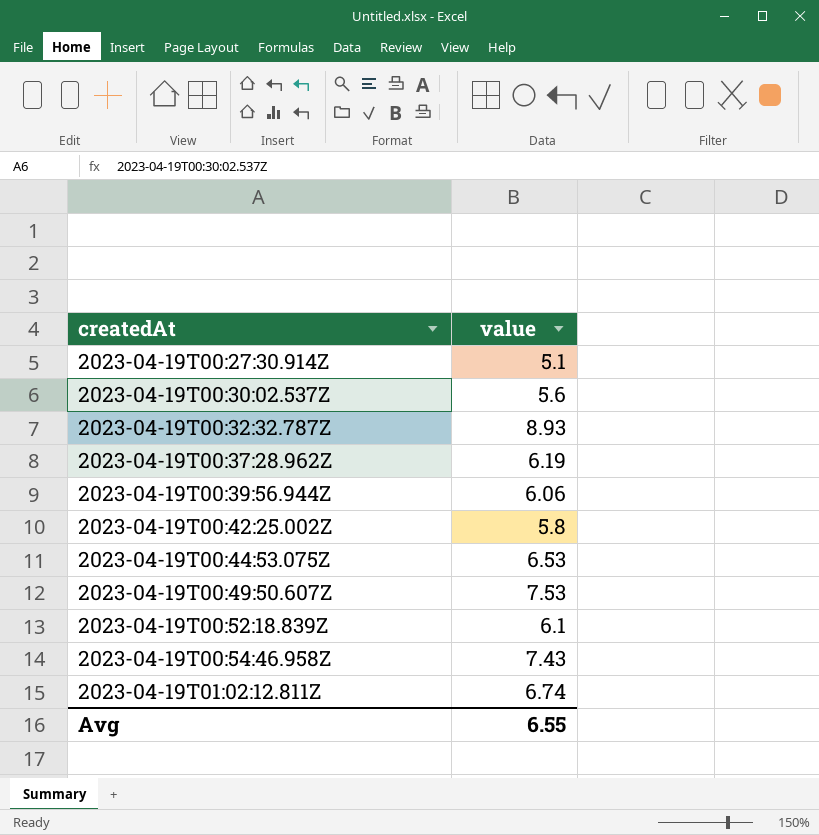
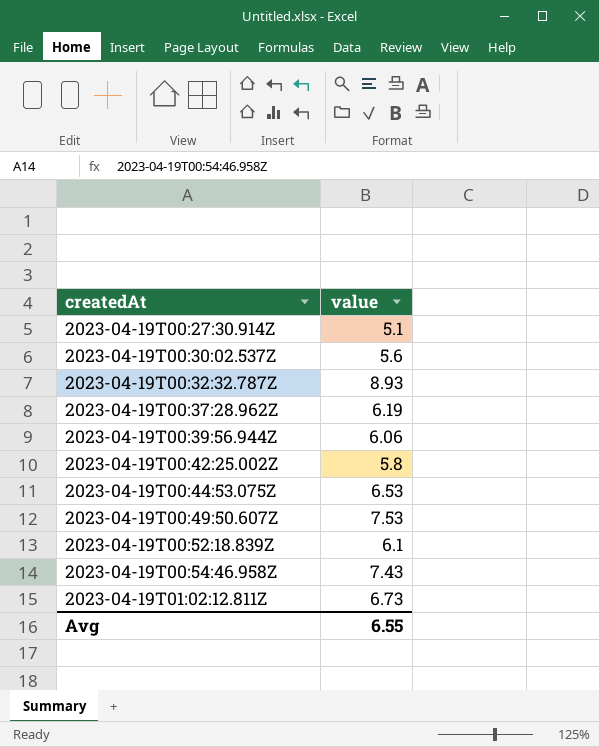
2023-04-19T01:02:12.811Z | value: 6.74 -> 6.73

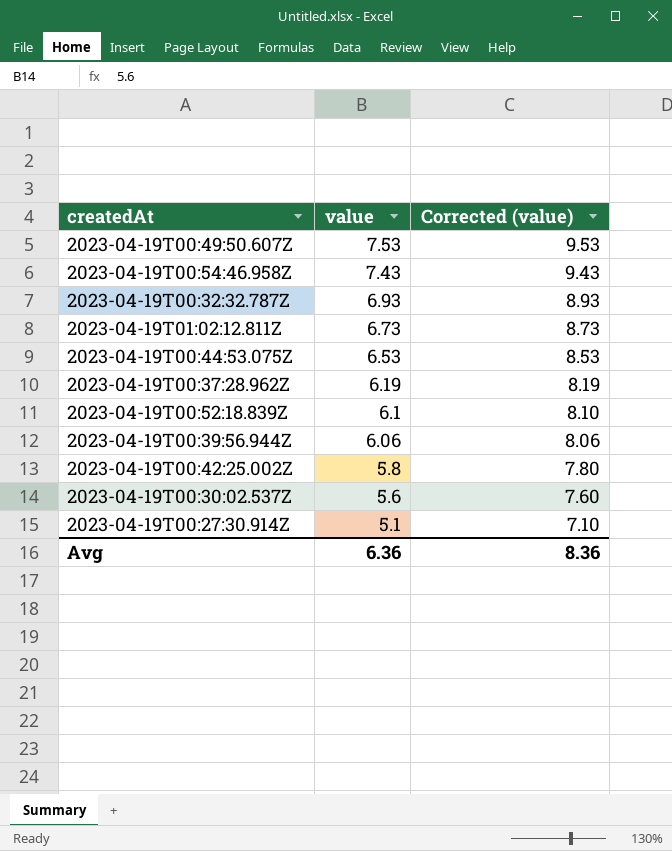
row order: createdAt ascending -> value descending
column Corrected (value) | formula: none -> [value] + 2
2023-04-19T00:32:32.787Z | value: 8.93 -> 6.93
Avg | value: 6.55 -> 6.36

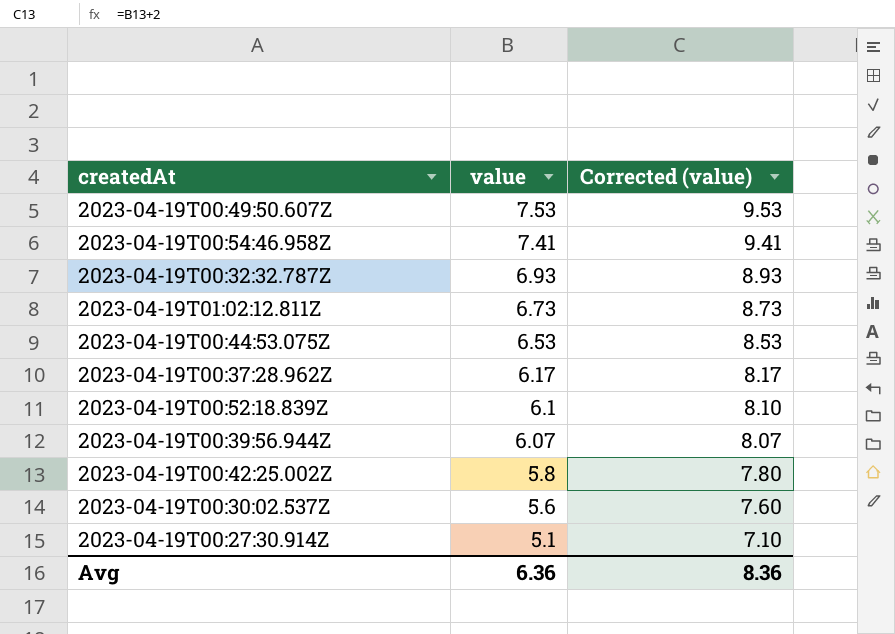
2023-04-19T00:54:46.958Z | value: 7.43 -> 7.41
2023-04-19T00:54:46.958Z | Corrected (value): 9.43 -> 9.41
2023-04-19T00:37:28.962Z | value: 6.19 -> 6.17
2023-04-19T00:37:28.962Z | Corrected (value): 8.19 -> 8.17
2023-04-19T00:39:56.944Z | value: 6.06 -> 6.07
2023-04-19T00:39:56.944Z | Corrected (value): 8.06 -> 8.07

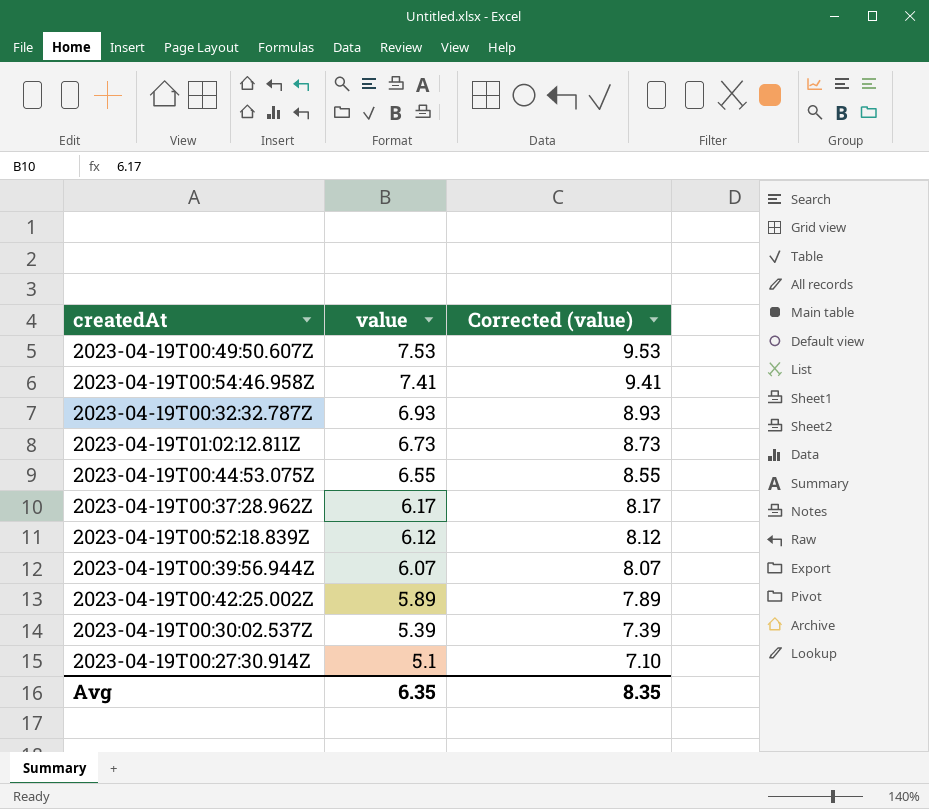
2023-04-19T00:44:53.075Z | value: 6.53 -> 6.55
2023-04-19T00:44:53.075Z | Corrected (value): 8.53 -> 8.55
2023-04-19T00:52:18.839Z | value: 6.1 -> 6.12
2023-04-19T00:52:18.839Z | Corrected (value): 8.10 -> 8.12
2023-04-19T00:42:25.002Z | value: 5.8 -> 5.89
2023-04-19T00:42:25.002Z | Corrected (value): 7.80 -> 7.89
2023-04-19T00:30:02.537Z | value: 5.6 -> 5.39
2023-04-19T00:30:02.537Z | Corrected (value): 7.60 -> 7.39
Avg | value: 6.36 -> 6.35
Avg | Corrected (value): 8.36 -> 8.35

